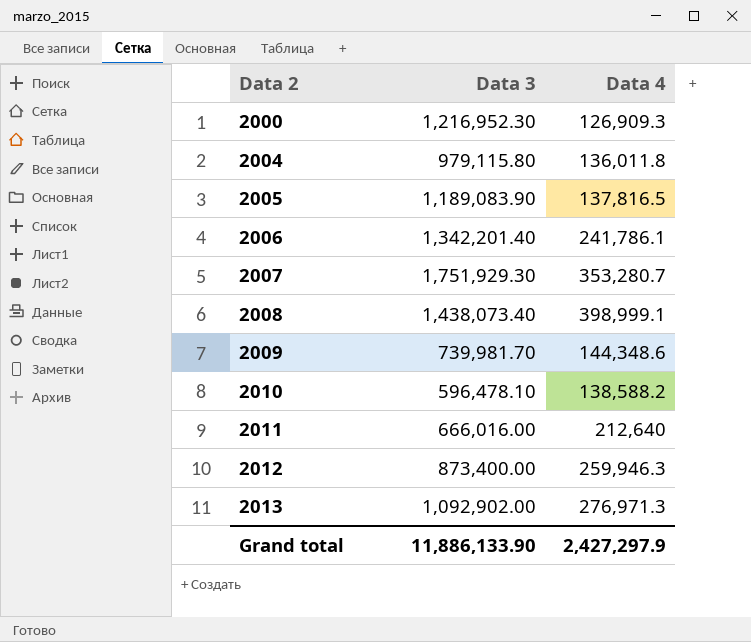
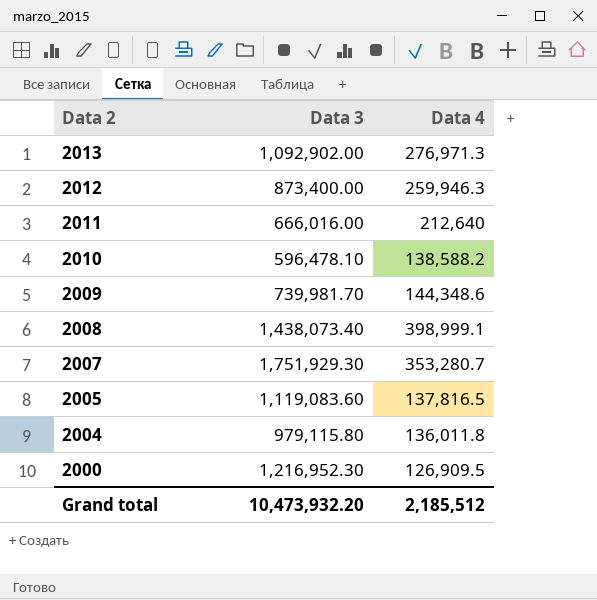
row order: Data 2 ascending -> Data 2 descending
row 2006: 1,342,201.40 | 241,786.1 -> none
2005 | Data 3: 1,189,083.90 -> 1,119,083.60
2000 | Data 4: 126,909.3 -> 126,909.5
Grand total | Data 3: 11,886,133.90 -> 10,473,932.20
Grand total | Data 4: 2,427,297.9 -> 2,185,512

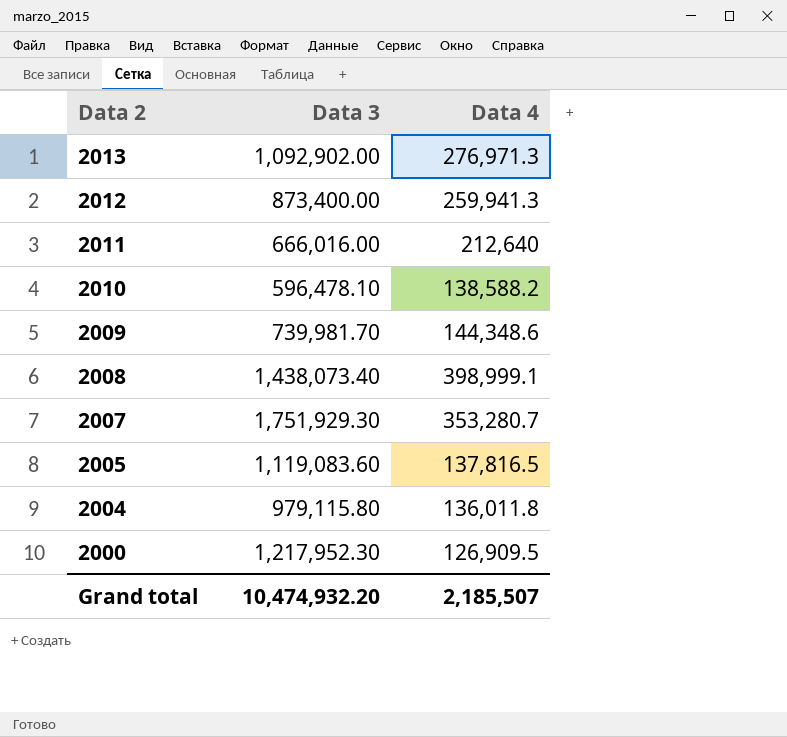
2012 | Data 4: 259,946.3 -> 259,941.3
2000 | Data 3: 1,216,952.30 -> 1,217,952.30
Grand total | Data 3: 10,473,932.20 -> 10,474,932.20
Grand total | Data 4: 2,185,512 -> 2,185,507

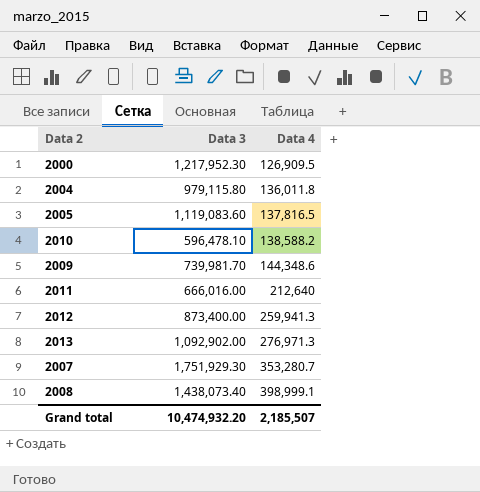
row order: Data 2 descending -> Data 4 ascending

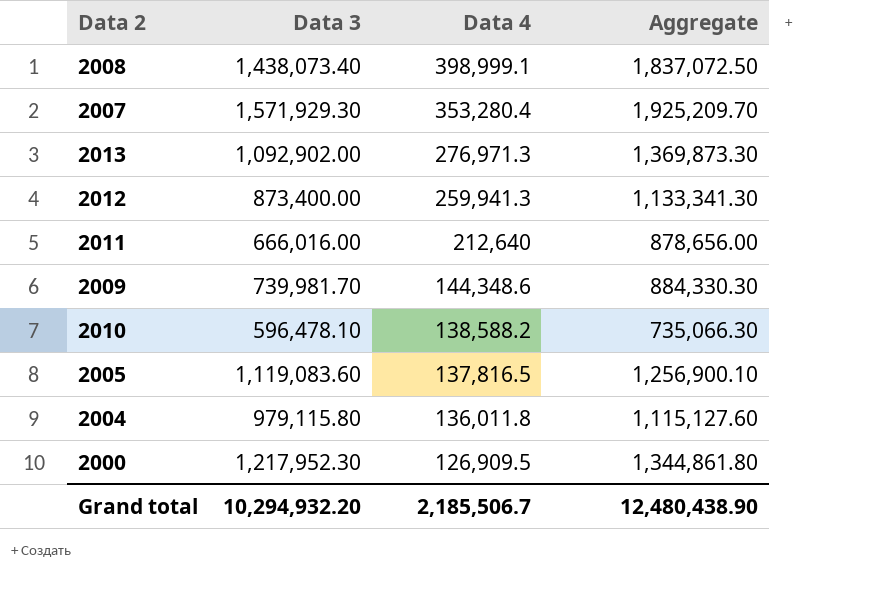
row order: Data 4 ascending -> Data 4 descending
column Aggregate | formula: none -> [Data 3] + [Data 4]
2007 | Data 3: 1,751,929.30 -> 1,571,929.30
2007 | Data 4: 353,280.7 -> 353,280.4
Grand total | Data 3: 10,474,932.20 -> 10,294,932.20
Grand total | Data 4: 2,185,507 -> 2,185,506.7

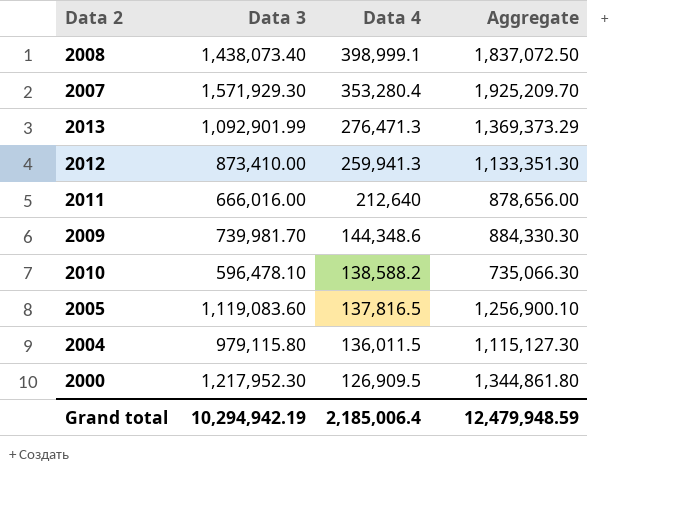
2013 | Data 3: 1,092,902.00 -> 1,092,901.99
2013 | Data 4: 276,971.3 -> 276,471.3
2013 | Aggregate: 1,369,873.30 -> 1,369,373.29
2012 | Data 3: 873,400.00 -> 873,410.00
2012 | Aggregate: 1,133,341.30 -> 1,133,351.30
2004 | Data 4: 136,011.8 -> 136,011.5
2004 | Aggregate: 1,115,127.60 -> 1,115,127.30
Grand total | Data 3: 10,294,932.20 -> 10,294,942.19
Grand total | Data 4: 2,185,506.7 -> 2,185,006.4
Grand total | Aggregate: 12,480,438.90 -> 12,479,948.59

